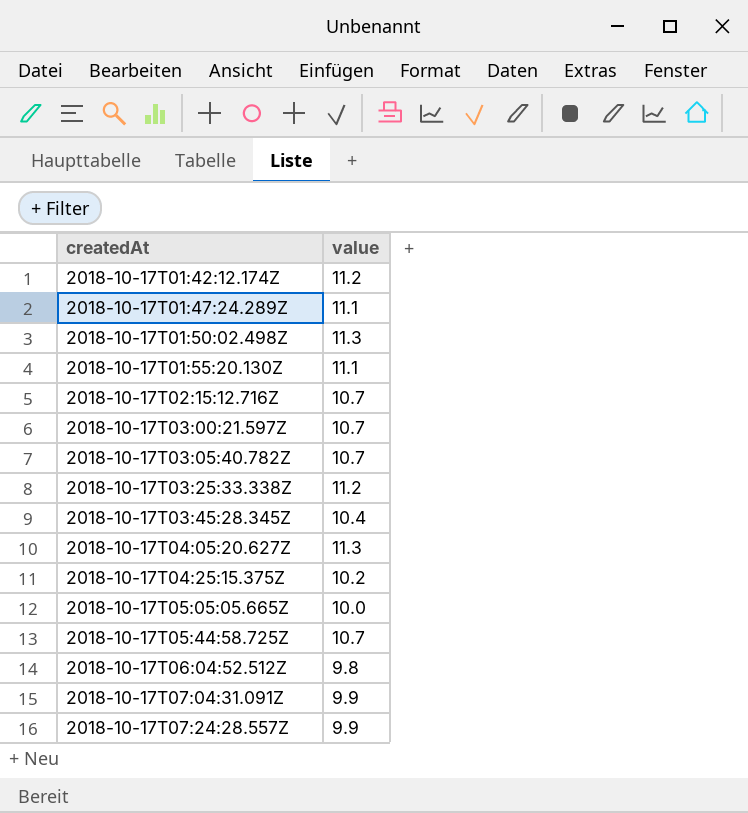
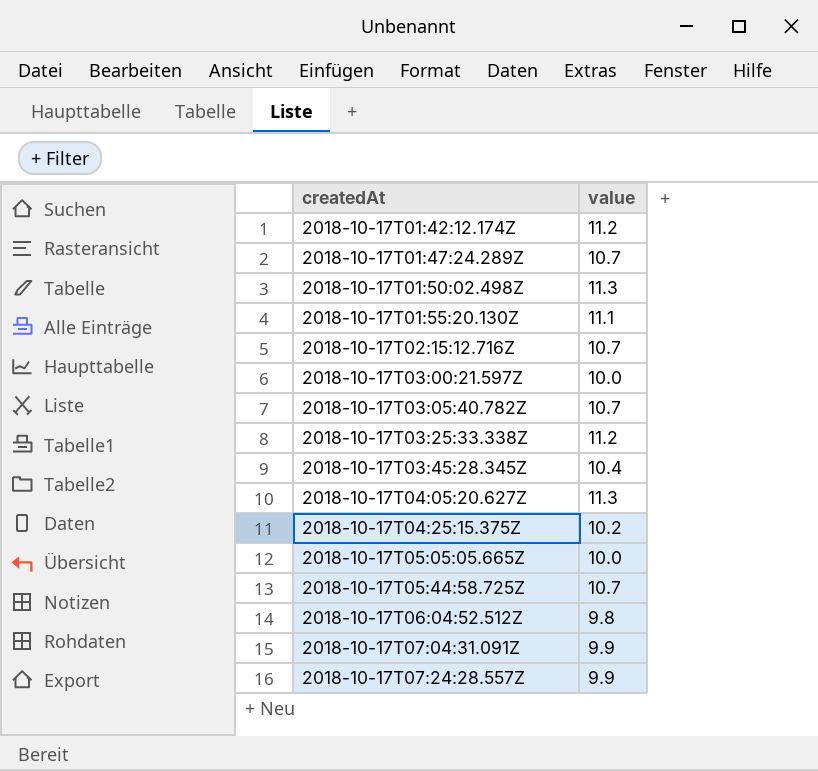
2018-10-17T01:47:24.289Z | value: 11.1 -> 10.7
2018-10-17T03:00:21.597Z | value: 10.7 -> 10.0

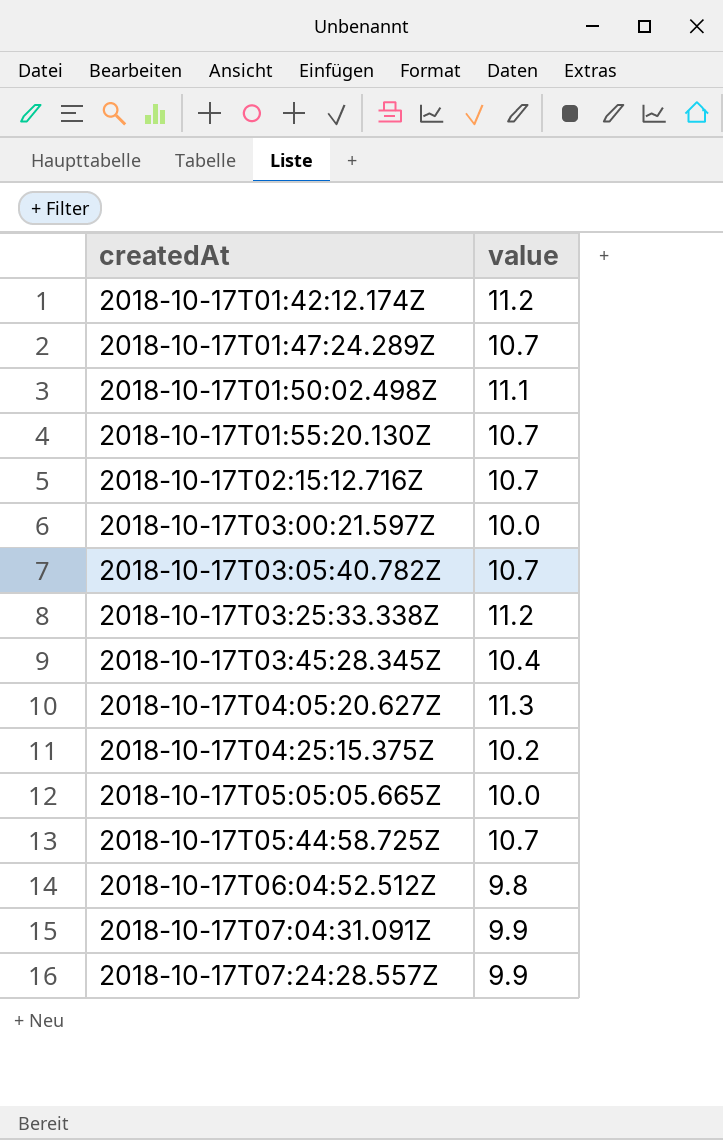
2018-10-17T01:50:02.498Z | value: 11.3 -> 11.1
2018-10-17T01:55:20.130Z | value: 11.1 -> 10.7

